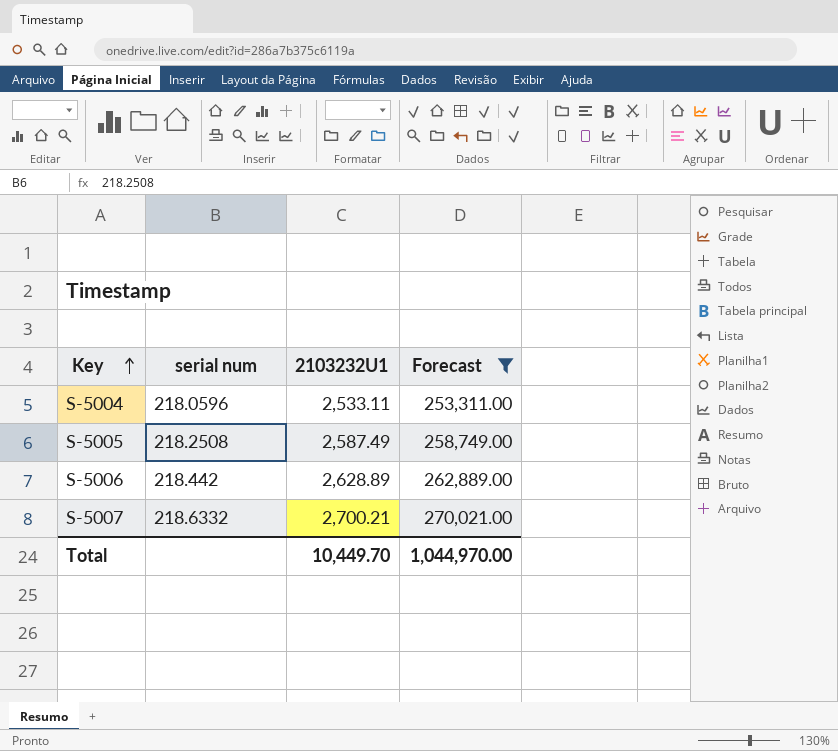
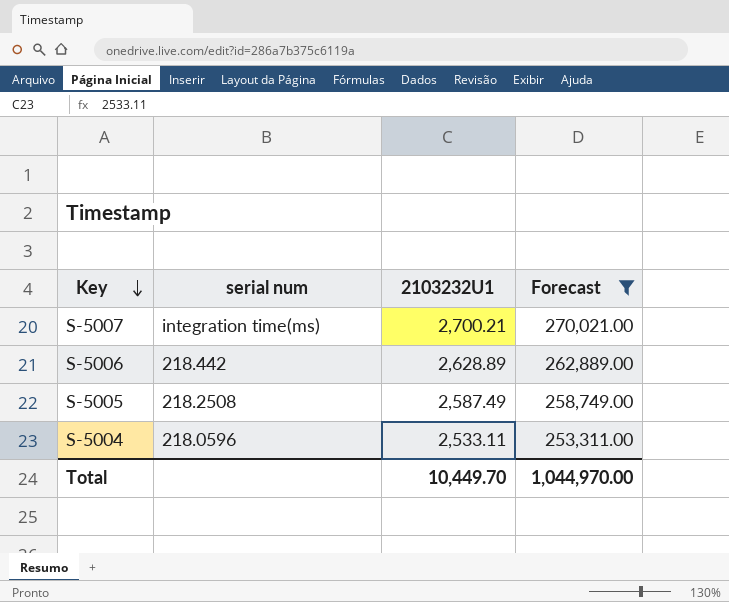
row order: Key ascending -> Key descending
S-5007 | serial num: 218.6332 -> integration time(ms)

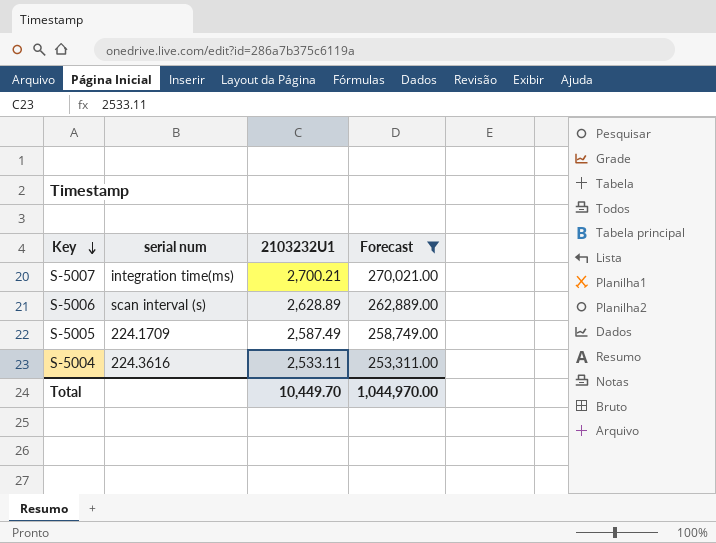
S-5006 | serial num: 218.442 -> scan interval (s)
S-5005 | serial num: 218.2508 -> 224.1709
S-5004 | serial num: 218.0596 -> 224.3616

